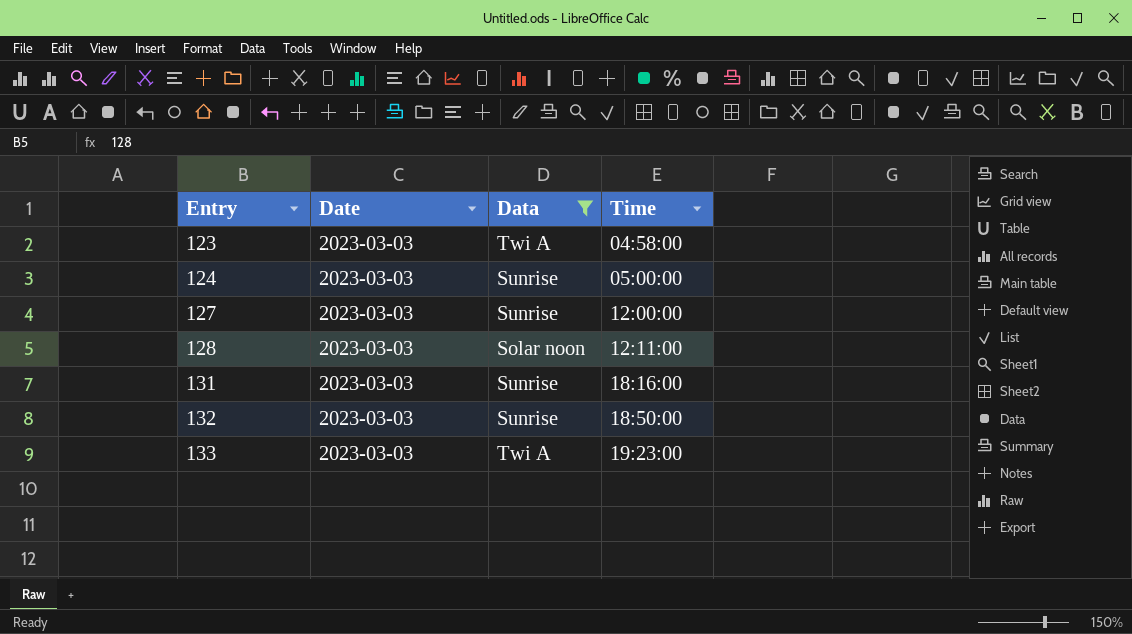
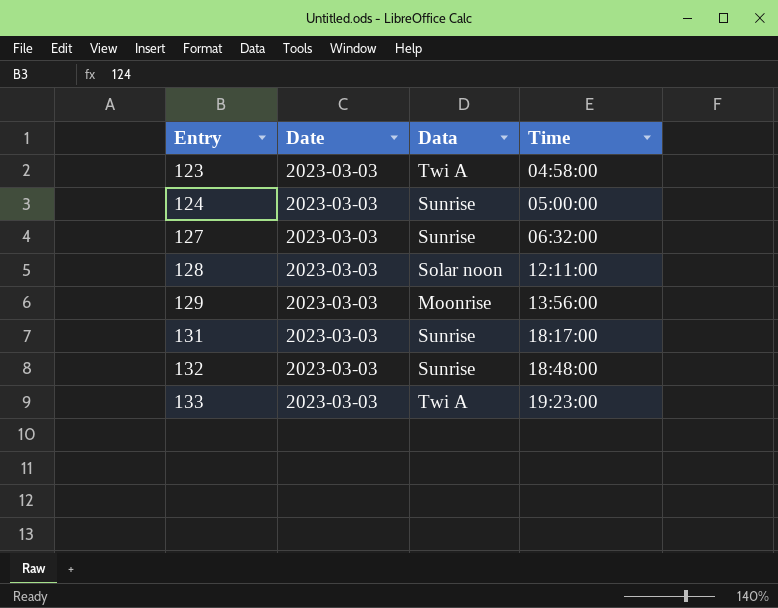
filter: Data != Moonrise -> none
127 | Time: 12:00:00 -> 06:32:00
131 | Time: 18:16:00 -> 18:17:00
132 | Time: 18:50:00 -> 18:48:00

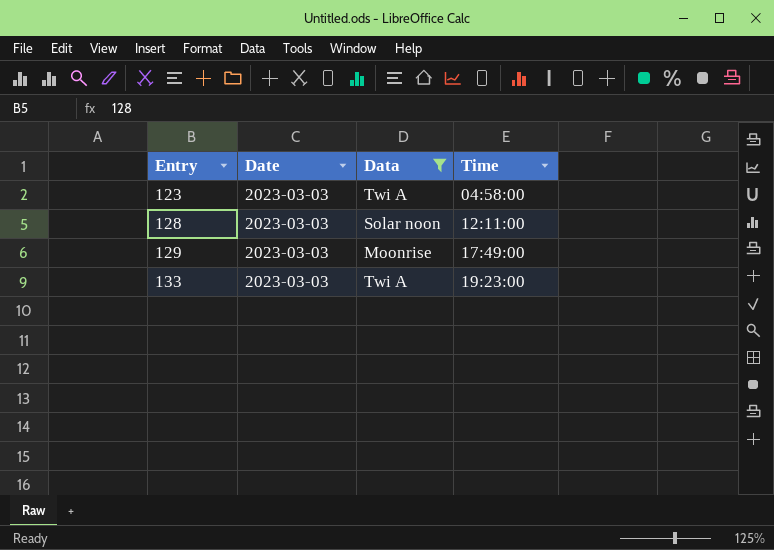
filter: none -> Data != Sunrise
129 | Time: 13:56:00 -> 17:49:00

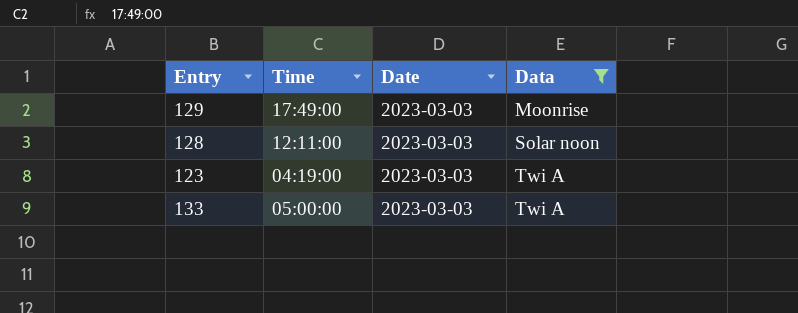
row order: Entry ascending -> Data ascending
column Time | position: 4 -> 2
123 | Time: 04:58:00 -> 04:19:00
133 | Time: 19:23:00 -> 05:00:00

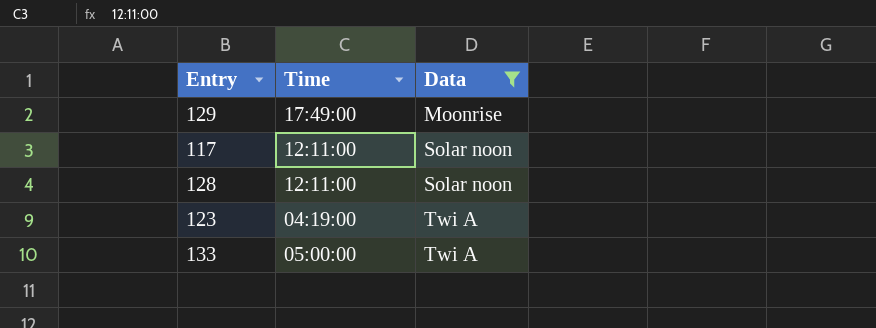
column Date | position: 3 -> none
row 117: none -> 12:11:00 | Solar noon

